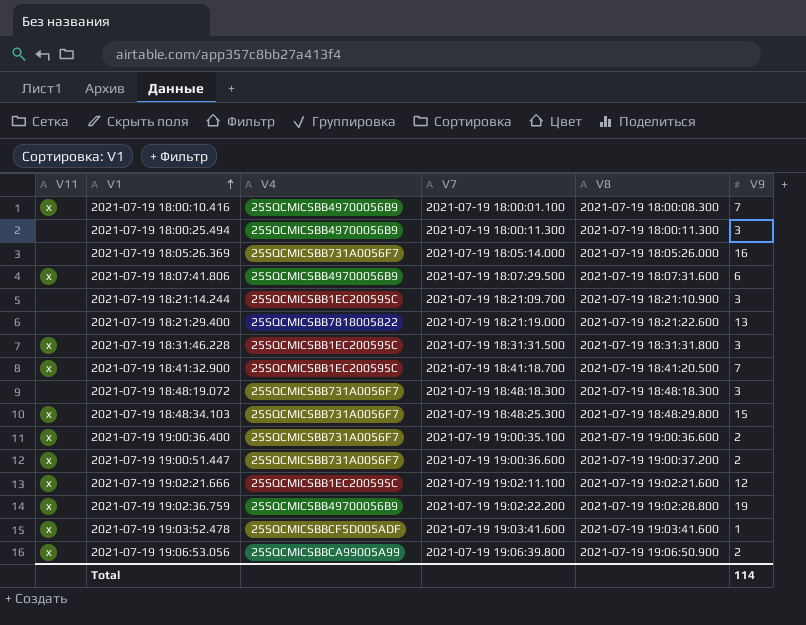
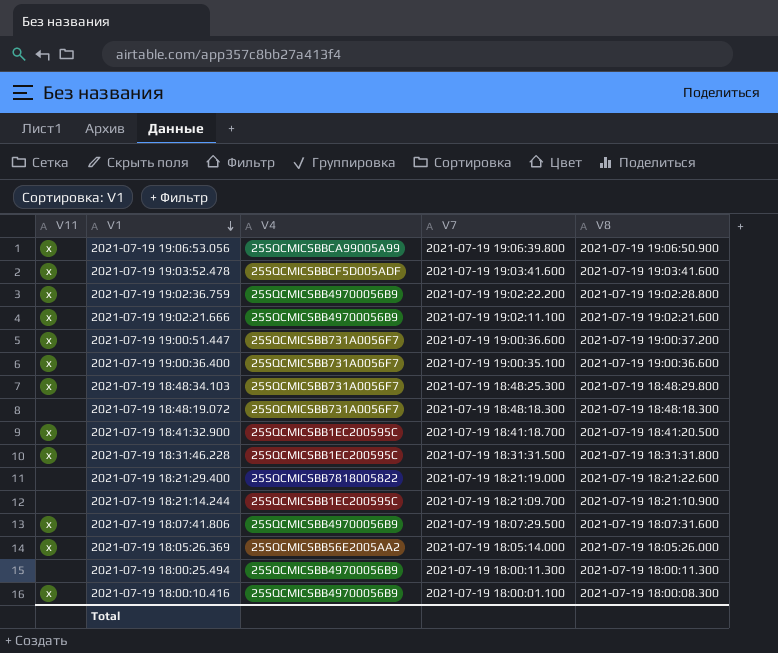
row order: V1 ascending -> V1 descending
column V9 | position: 6 -> none
2021-07-19 19:02:21.666 | V4: 25SQCMICSBB1EC200595C -> 25SQCMICSBB49700056B9
2021-07-19 18:05:26.369 | V11: none -> x
2021-07-19 18:05:26.369 | V4: 25SQCMICSBB731A0056F7 -> 25SQCMICSBB56E2005AA2

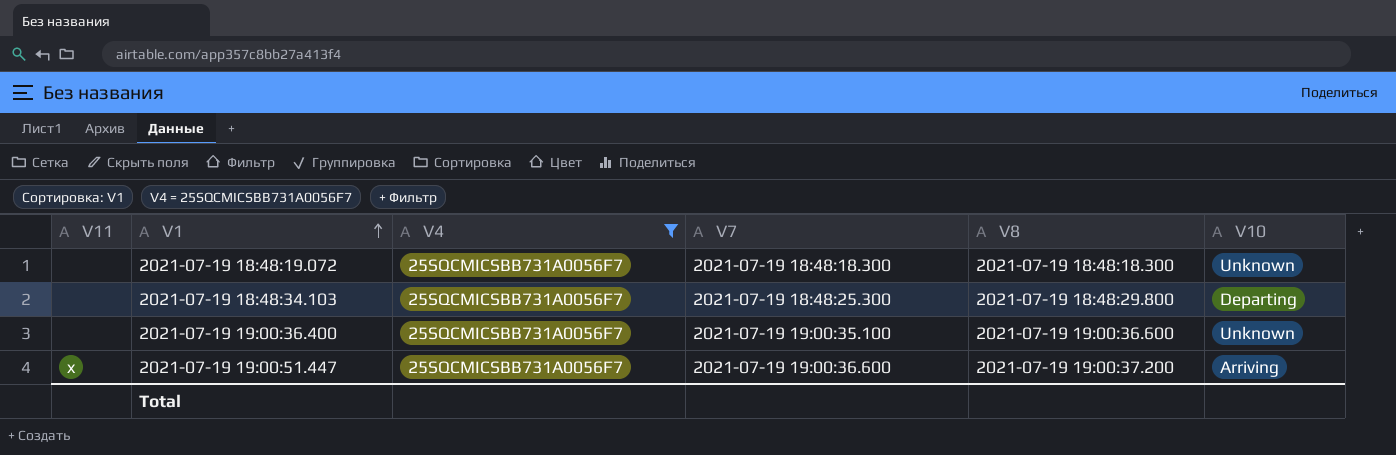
filter: none -> V4 = 25SQCMICSBB731A0056F7
row order: V1 descending -> V1 ascending
column V10 | position: none -> 6
2021-07-19 18:48:34.103 | V11: x -> none
2021-07-19 19:00:36.400 | V11: x -> none

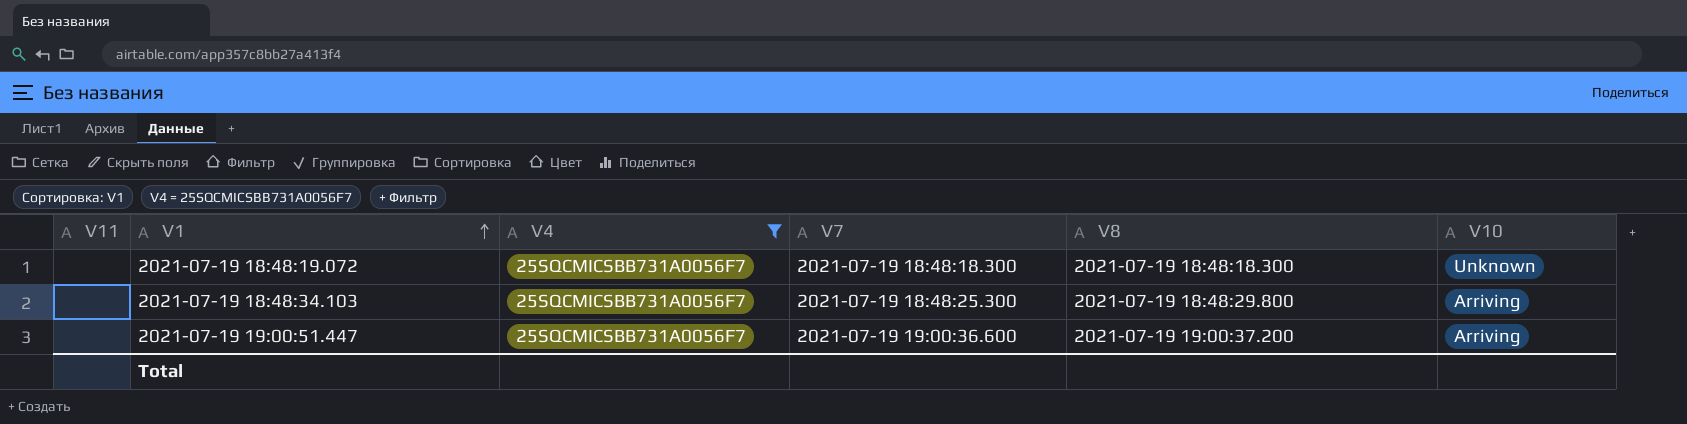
row 2021-07-19 19:00:36.400: none | 25SQCMICSBB731A0056F7 | 2021-07-19 19:00:35.100 | 2021-07-19 19:00:36.600 | Unknown -> none
2021-07-19 18:48:34.103 | V10: Departing -> Arriving
2021-07-19 19:00:51.447 | V11: x -> none

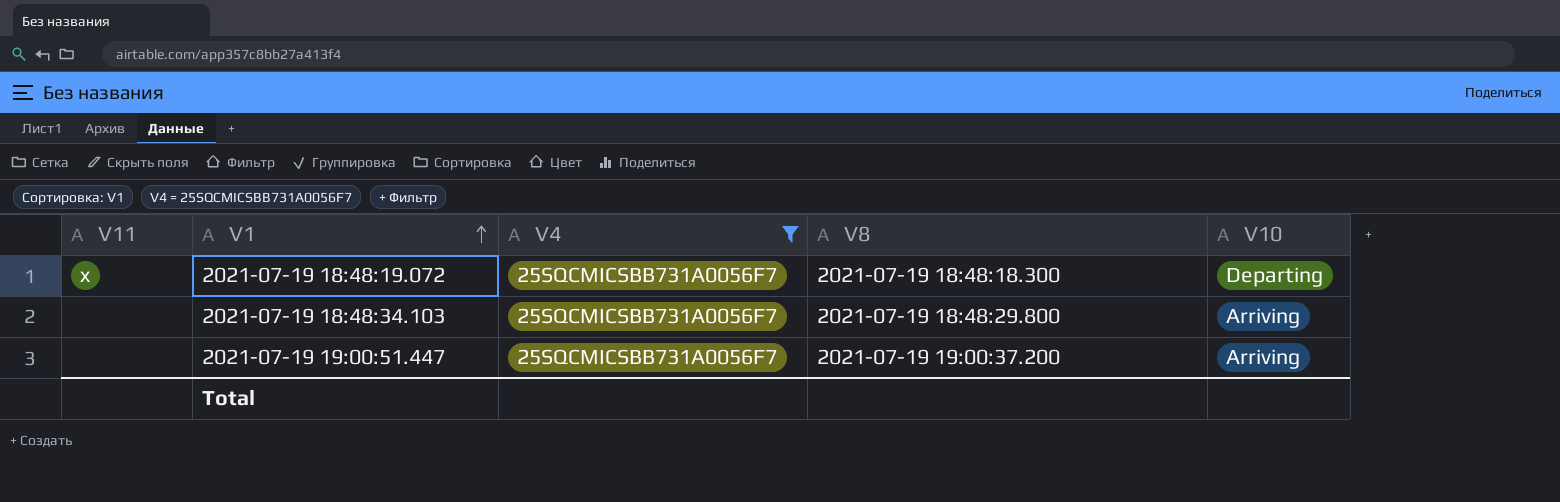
column V7 | position: 4 -> none
2021-07-19 18:48:19.072 | V11: none -> x
2021-07-19 18:48:19.072 | V10: Unknown -> Departing

